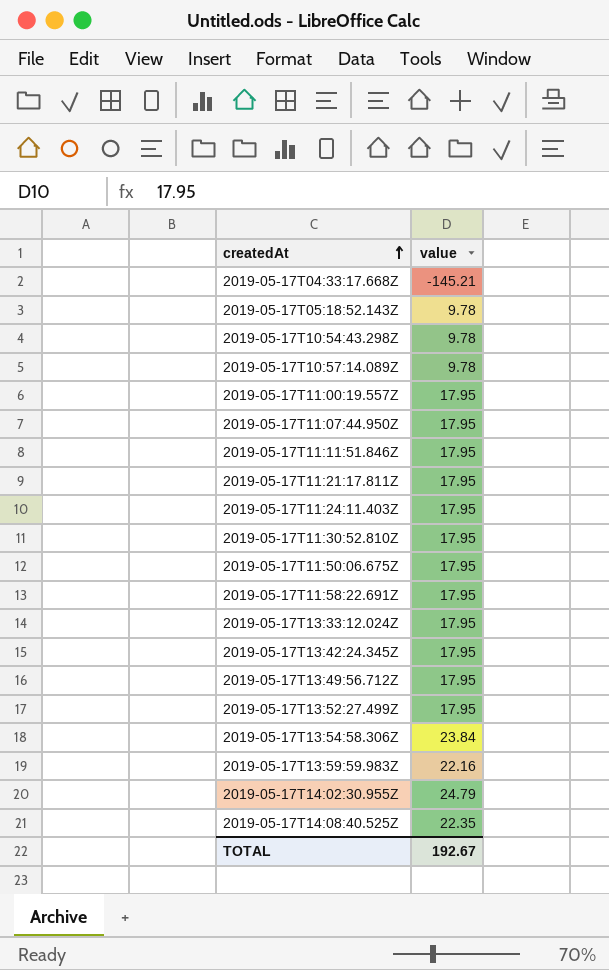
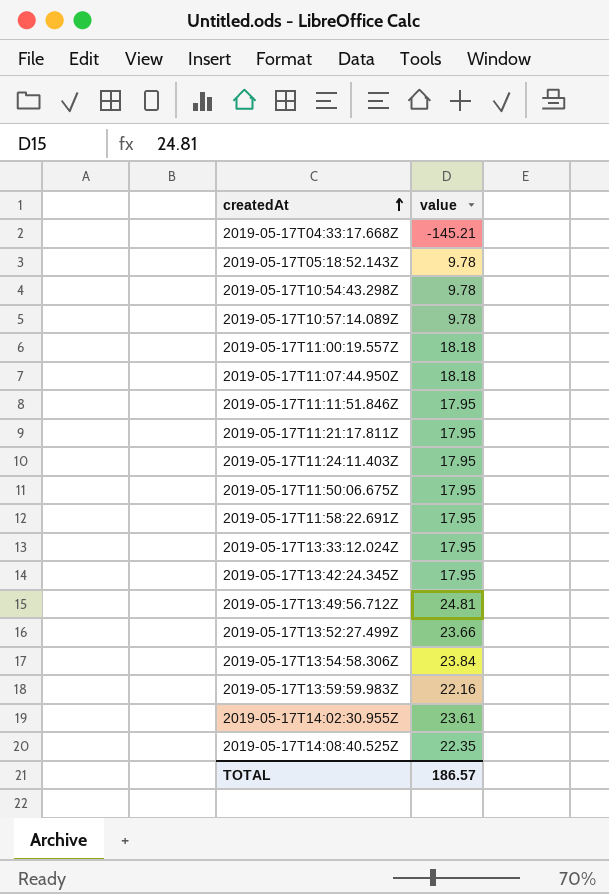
row 2019-05-17T11:30:52.810Z: 17.95 -> none
2019-05-17T11:00:19.557Z | value: 17.95 -> 18.18
2019-05-17T11:07:44.950Z | value: 17.95 -> 18.18
2019-05-17T13:49:56.712Z | value: 17.95 -> 24.81
2019-05-17T13:52:27.499Z | value: 17.95 -> 23.66
2019-05-17T14:02:30.955Z | value: 24.79 -> 23.61
TOTAL | value: 192.67 -> 186.57

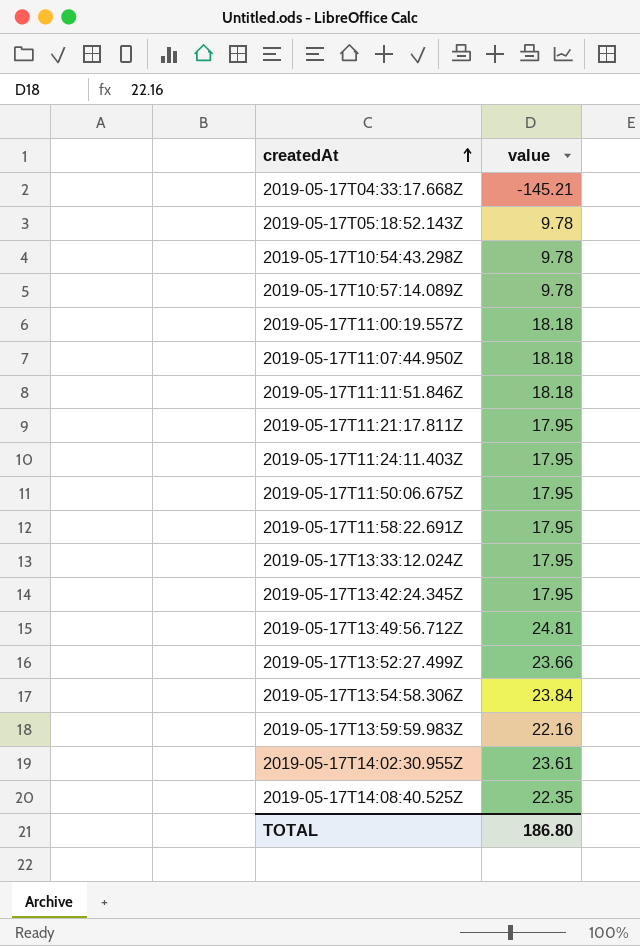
2019-05-17T11:11:51.846Z | value: 17.95 -> 18.18
TOTAL | value: 186.57 -> 186.80

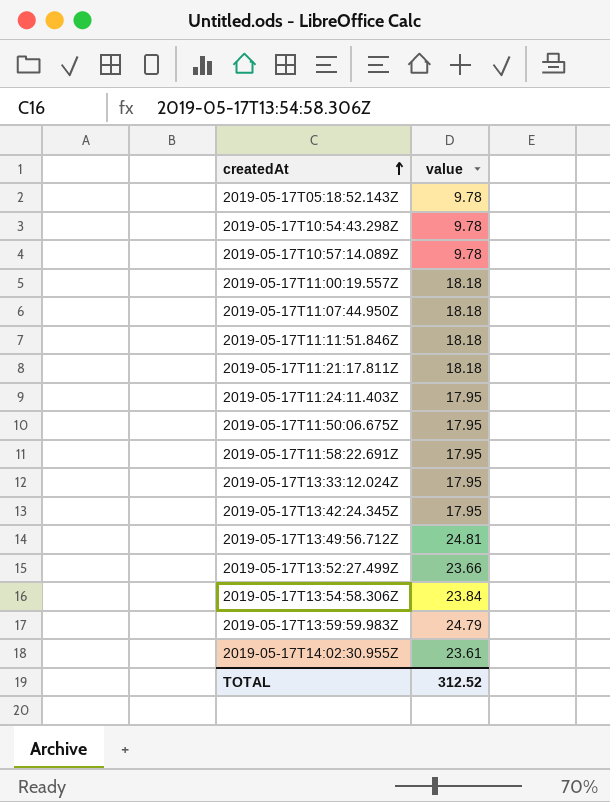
row 2019-05-17T04:33:17.668Z: -145.21 -> none
row 2019-05-17T14:08:40.525Z: 22.35 -> none
2019-05-17T11:21:17.811Z | value: 17.95 -> 18.18
2019-05-17T13:59:59.983Z | value: 22.16 -> 24.79
TOTAL | value: 186.80 -> 312.52

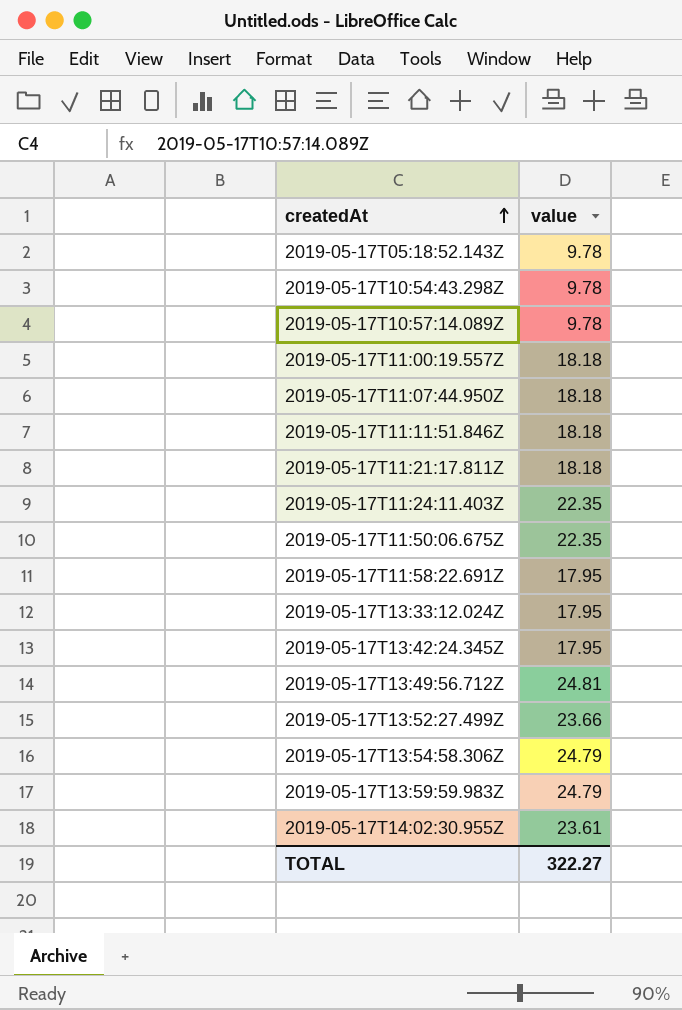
2019-05-17T11:24:11.403Z | value: 17.95 -> 22.35
2019-05-17T11:50:06.675Z | value: 17.95 -> 22.35
2019-05-17T13:54:58.306Z | value: 23.84 -> 24.79
TOTAL | value: 312.52 -> 322.27

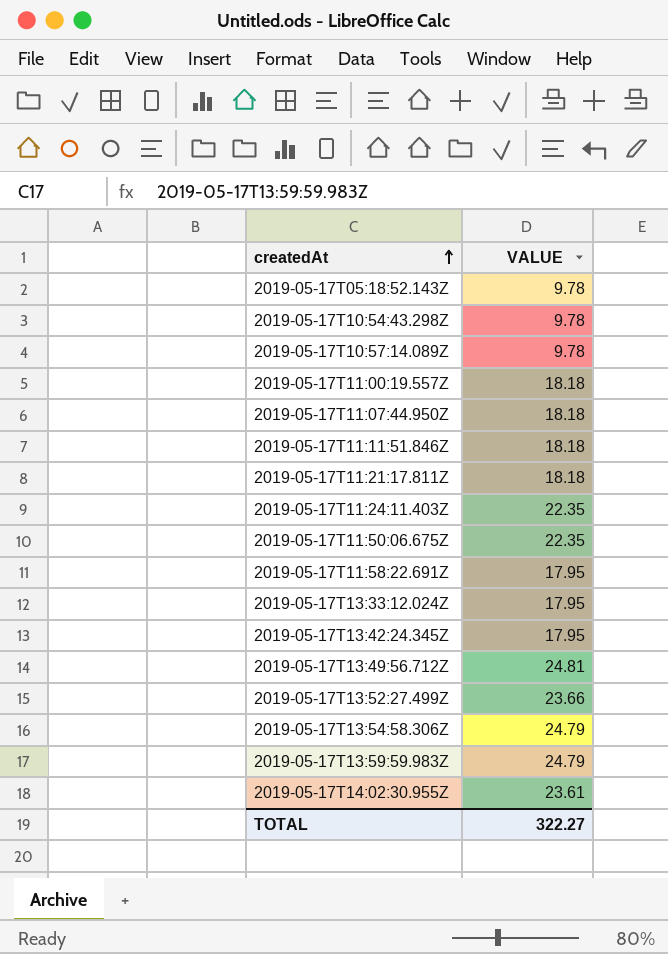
column name: value -> VALUE

